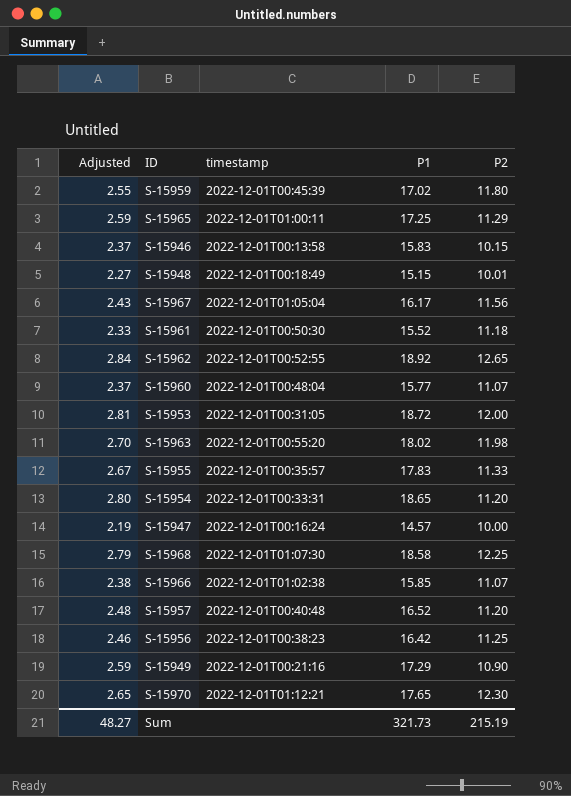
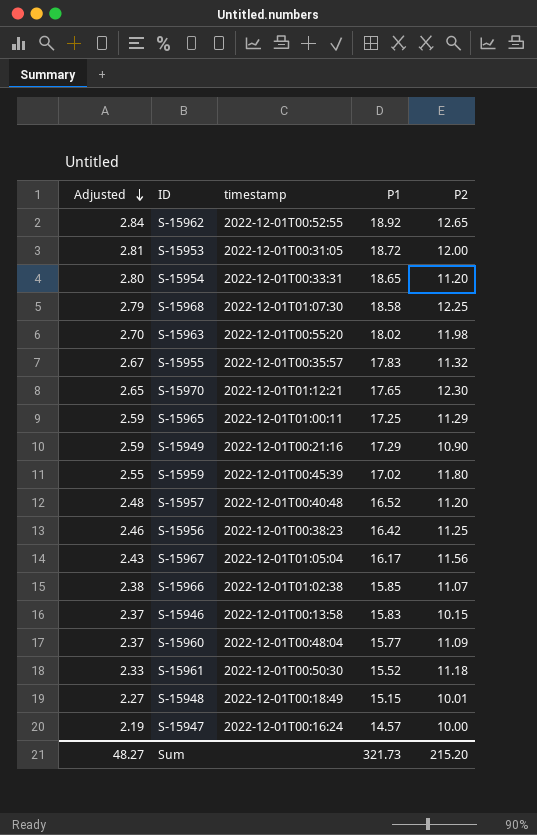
row order: none -> Adjusted descending
S-15955 | P2: 11.33 -> 11.32
S-15960 | P2: 11.07 -> 11.09
Sum | P2: 215.19 -> 215.20

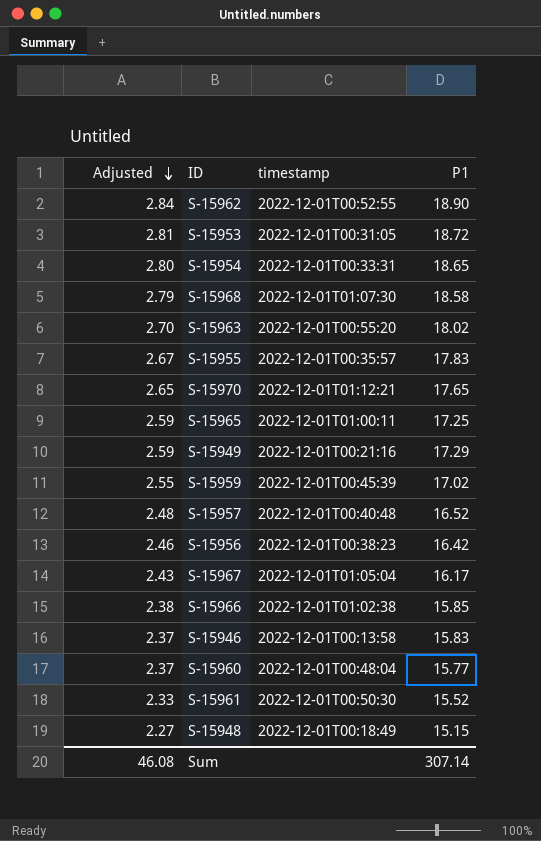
column P2 | position: 5 -> none
row S-15947: 2.19 | 2022-12-01T00:16:24 | 14.57 | 10.00 -> none
S-15962 | P1: 18.92 -> 18.90
Sum | Adjusted: 48.27 -> 46.08
Sum | P1: 321.73 -> 307.14

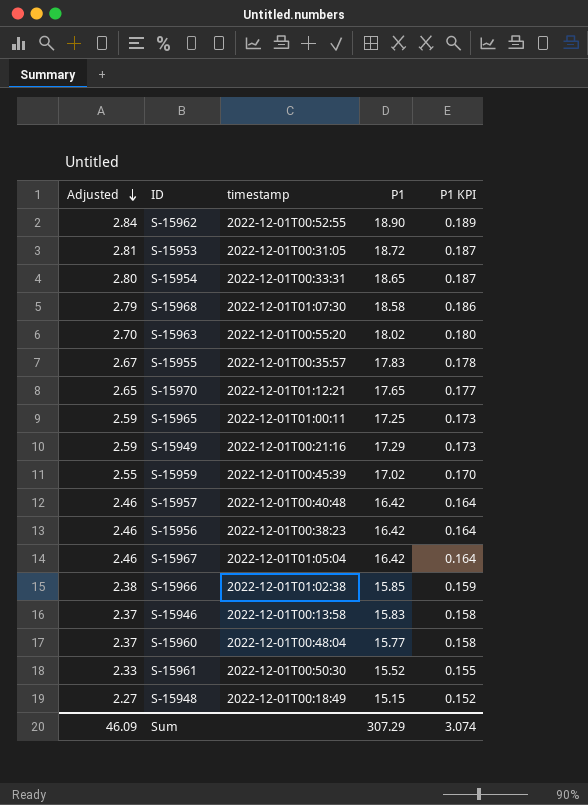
column P1 KPI | formula: none -> [P1] * 0.01
S-15957 | Adjusted: 2.48 -> 2.46
S-15957 | P1: 16.52 -> 16.42
S-15967 | Adjusted: 2.43 -> 2.46
S-15967 | P1: 16.17 -> 16.42
Sum | Adjusted: 46.08 -> 46.09
Sum | P1: 307.14 -> 307.29

